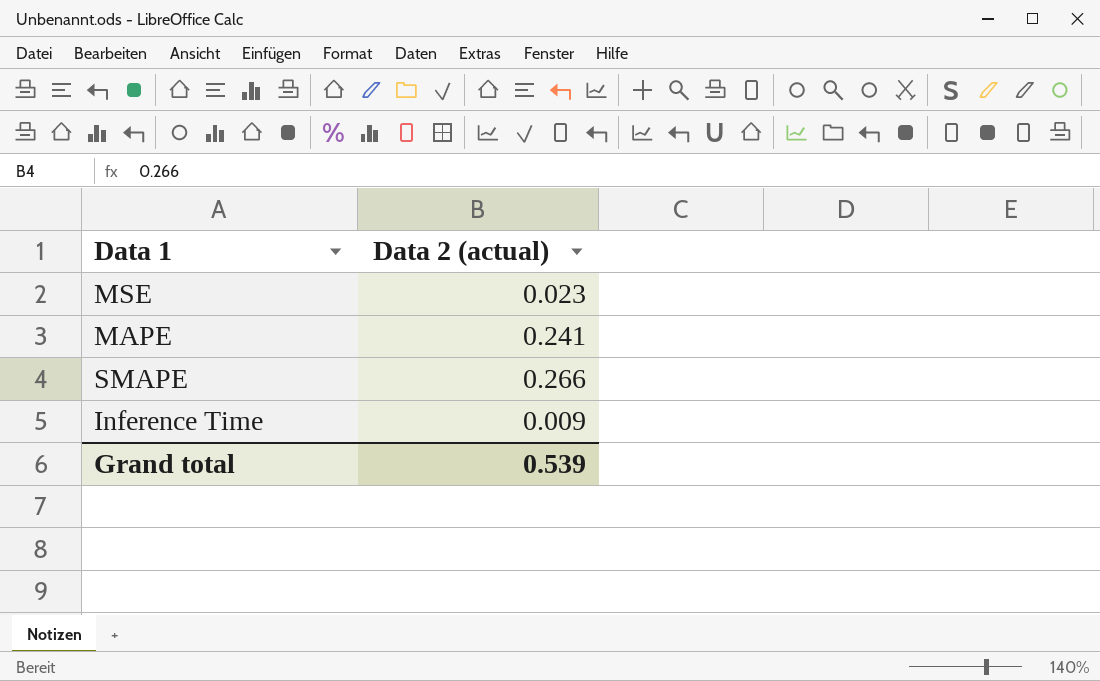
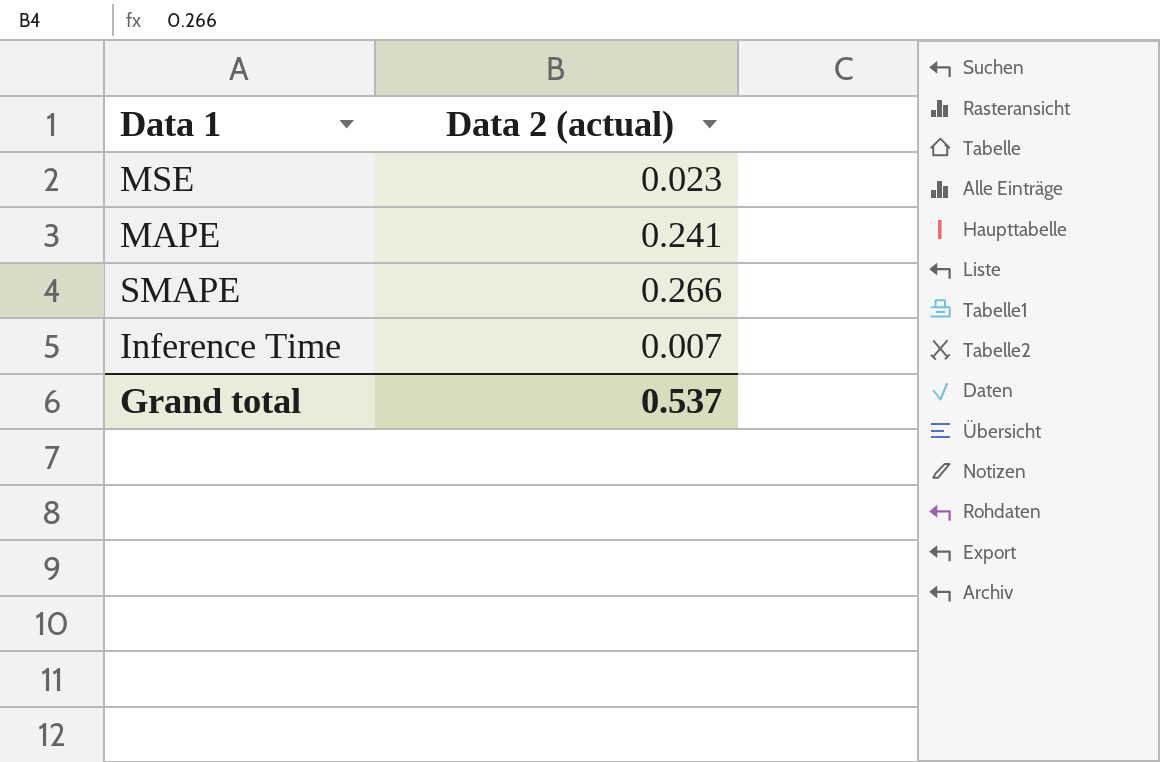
Inference Time | Data 2 (actual): 0.009 -> 0.007
Grand total | Data 2 (actual): 0.539 -> 0.537

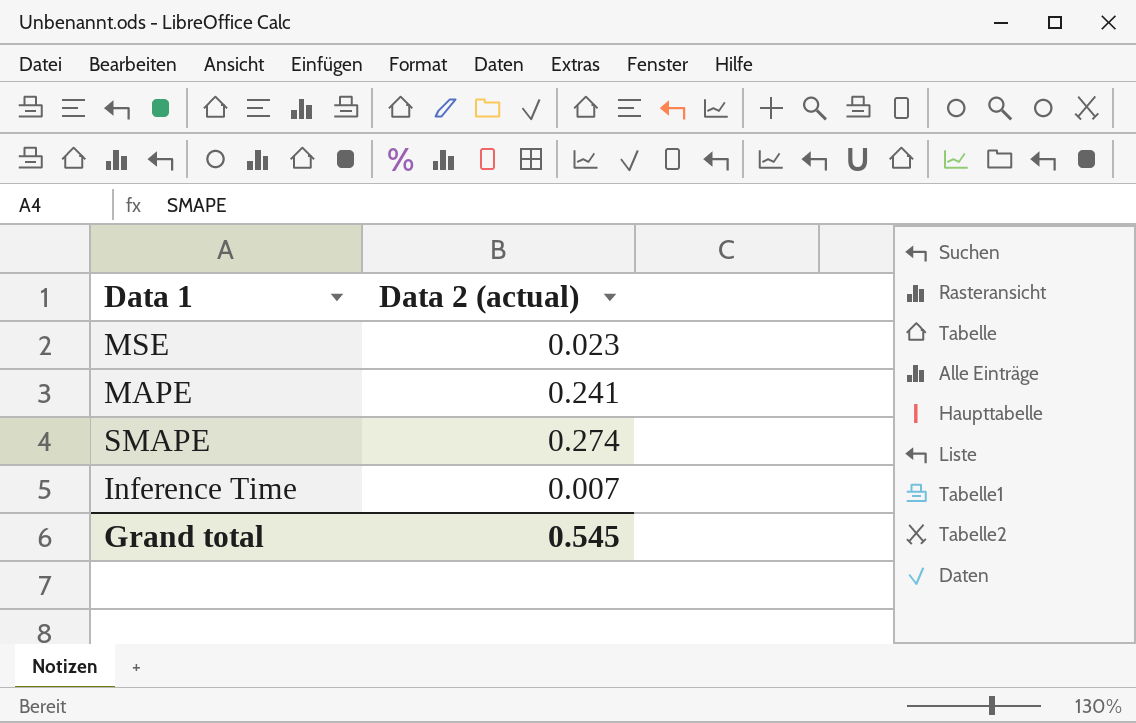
SMAPE | Data 2 (actual): 0.266 -> 0.274
Grand total | Data 2 (actual): 0.537 -> 0.545

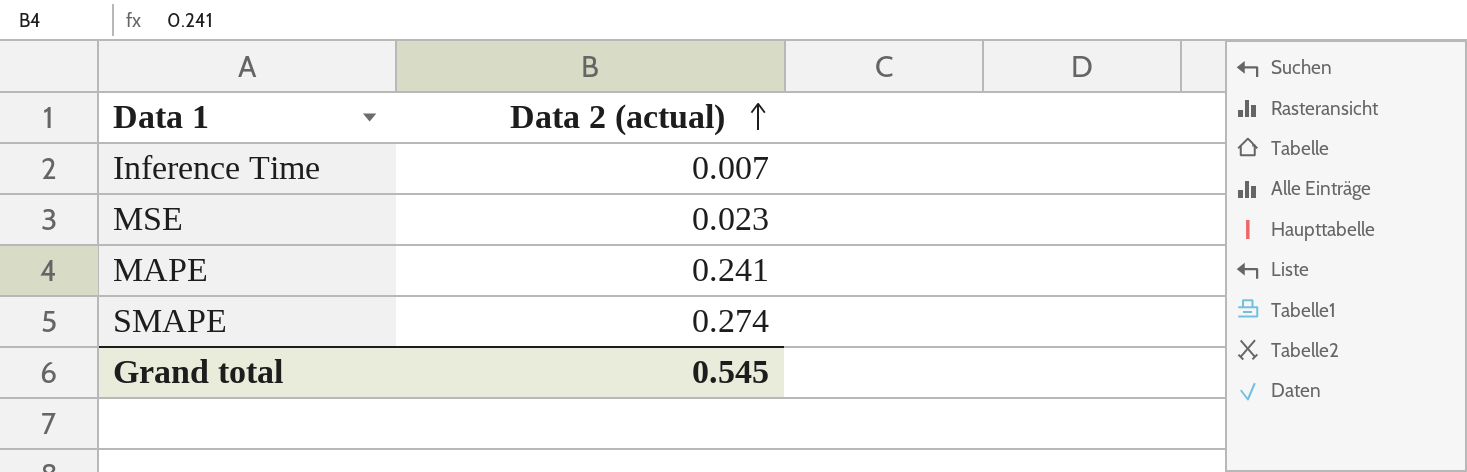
row order: none -> Data 2 (actual) ascending

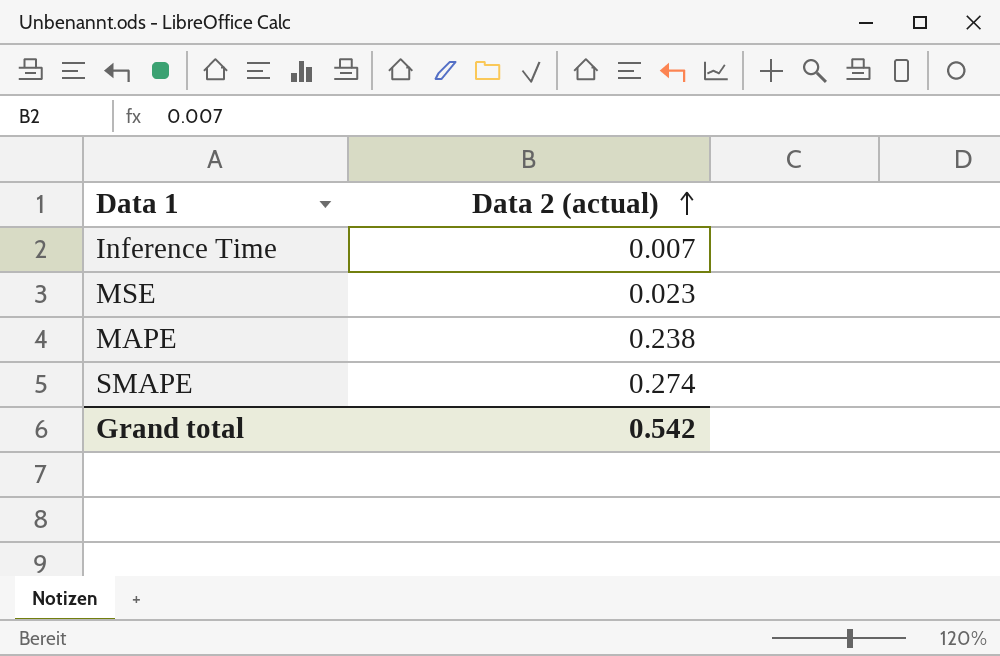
MAPE | Data 2 (actual): 0.241 -> 0.238
Grand total | Data 2 (actual): 0.545 -> 0.542

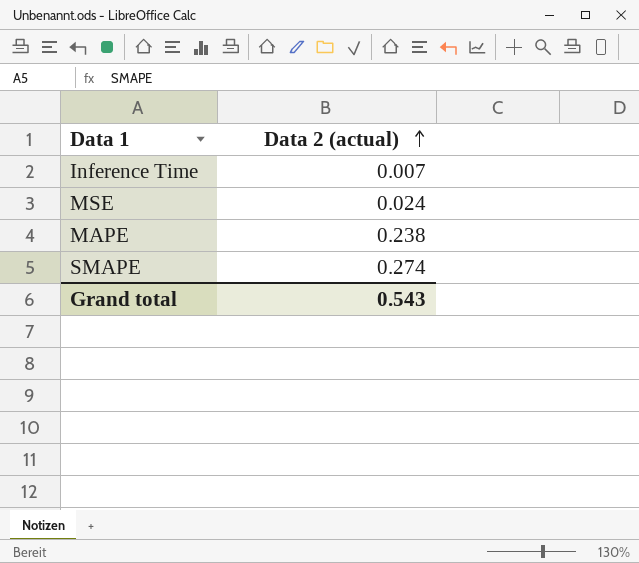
MSE | Data 2 (actual): 0.023 -> 0.024
Grand total | Data 2 (actual): 0.542 -> 0.543

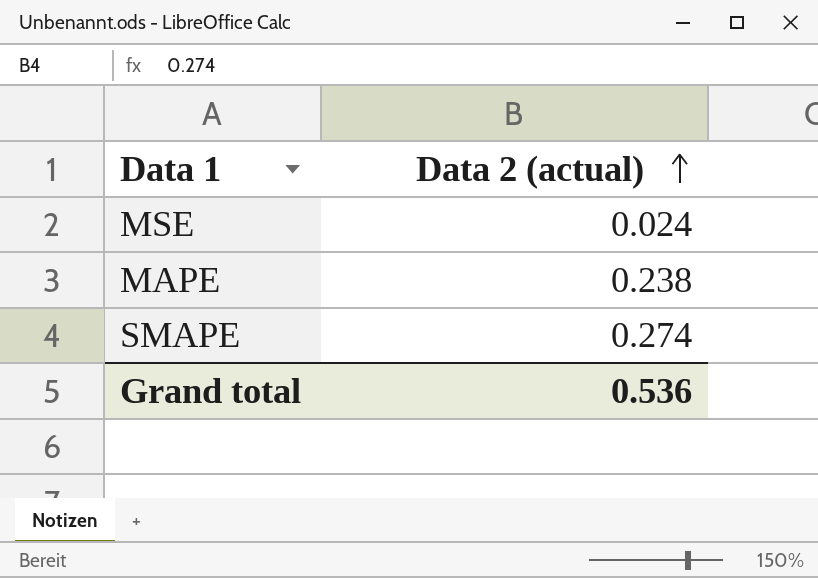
row Inference Time: 0.007 -> none
Grand total | Data 2 (actual): 0.543 -> 0.536

